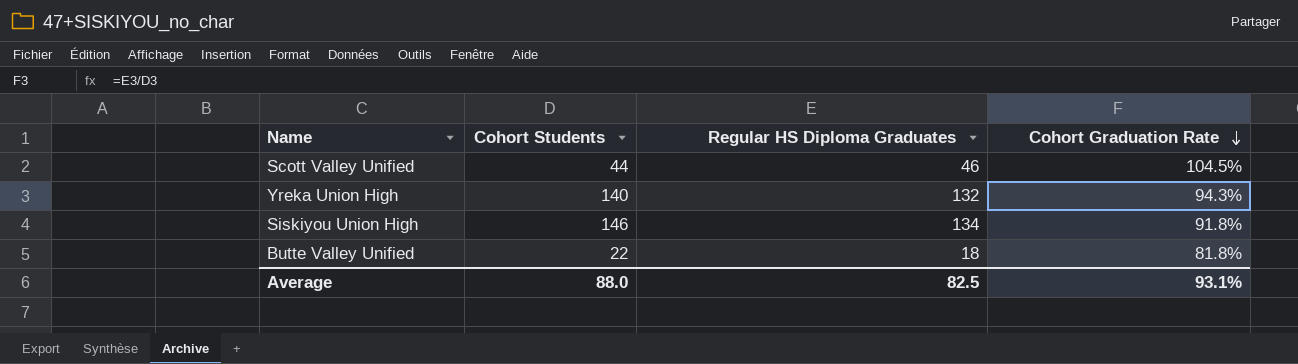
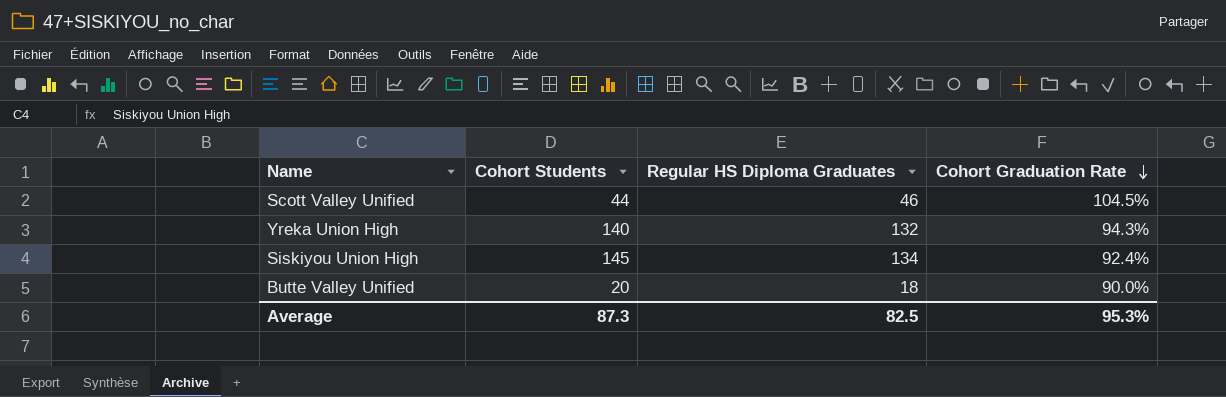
Siskiyou Union High | Cohort Students: 146 -> 145
Siskiyou Union High | Cohort Graduation Rate: 91.8% -> 92.4%
Butte Valley Unified | Cohort Students: 22 -> 20
Butte Valley Unified | Cohort Graduation Rate: 81.8% -> 90.0%
Average | Cohort Students: 88.0 -> 87.3
Average | Cohort Graduation Rate: 93.1% -> 95.3%

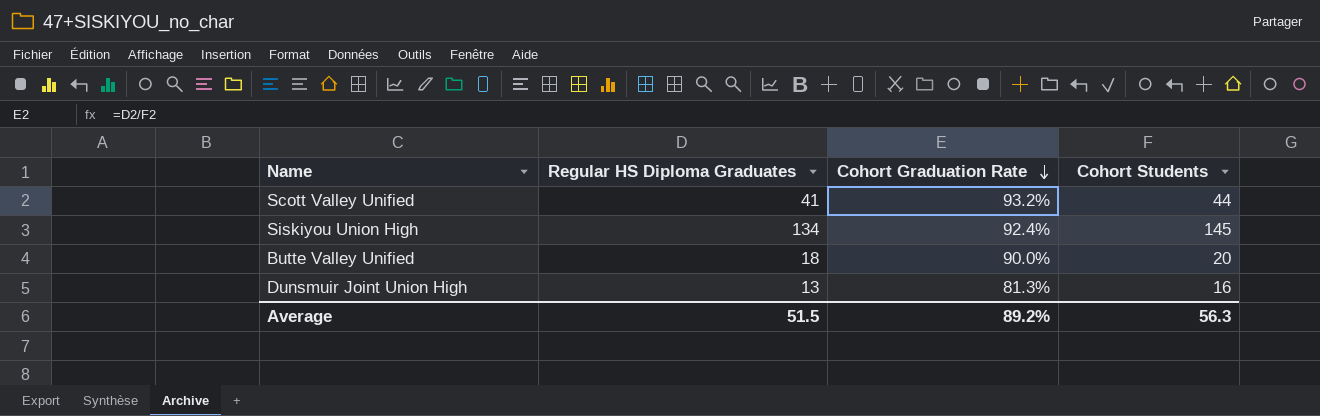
column Cohort Students | position: 2 -> 4
row Yreka Union High: 140 | 132 | 94.3% -> none
Scott Valley Unified | Regular HS Diploma Graduates: 46 -> 41
Scott Valley Unified | Cohort Graduation Rate: 104.5% -> 93.2%
row Dunsmuir Joint Union High: none -> 13 | 81.3% | 16
Average | Regular HS Diploma Graduates: 82.5 -> 51.5
Average | Cohort Graduation Rate: 95.3% -> 89.2%
Average | Cohort Students: 87.3 -> 56.3

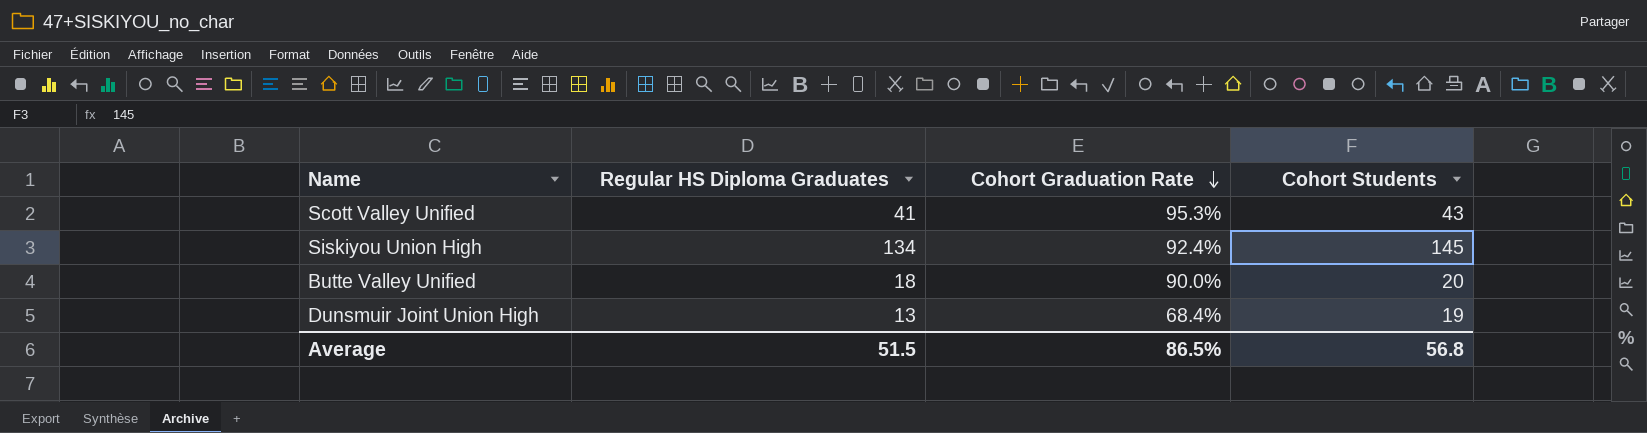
Scott Valley Unified | Cohort Graduation Rate: 93.2% -> 95.3%
Scott Valley Unified | Cohort Students: 44 -> 43
Dunsmuir Joint Union High | Cohort Graduation Rate: 81.3% -> 68.4%
Dunsmuir Joint Union High | Cohort Students: 16 -> 19
Average | Cohort Graduation Rate: 89.2% -> 86.5%
Average | Cohort Students: 56.3 -> 56.8

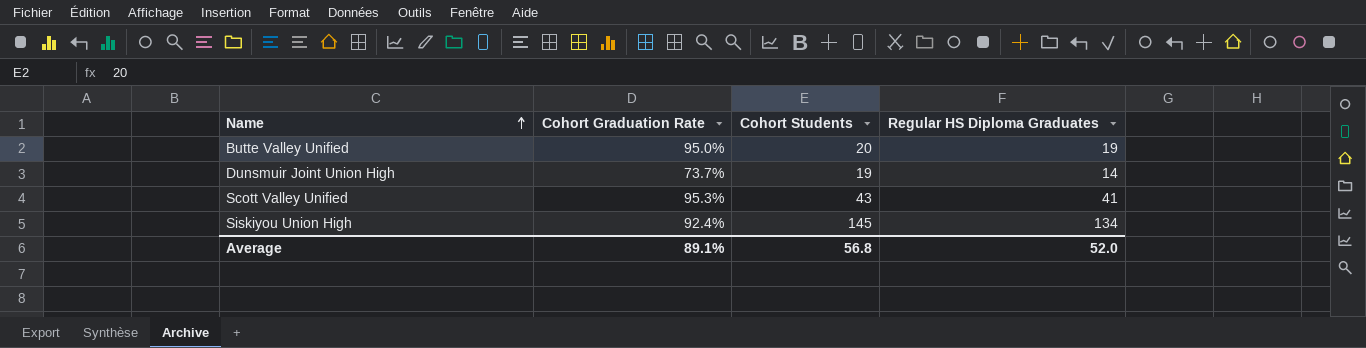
row order: Cohort Graduation Rate descending -> Name ascending
column Regular HS Diploma Graduates | position: 2 -> 4
Butte Valley Unified | Cohort Graduation Rate: 90.0% -> 95.0%
Butte Valley Unified | Regular HS Diploma Graduates: 18 -> 19
Dunsmuir Joint Union High | Cohort Graduation Rate: 68.4% -> 73.7%
Dunsmuir Joint Union High | Regular HS Diploma Graduates: 13 -> 14
Average | Cohort Graduation Rate: 86.5% -> 89.1%
Average | Regular HS Diploma Graduates: 51.5 -> 52.0

